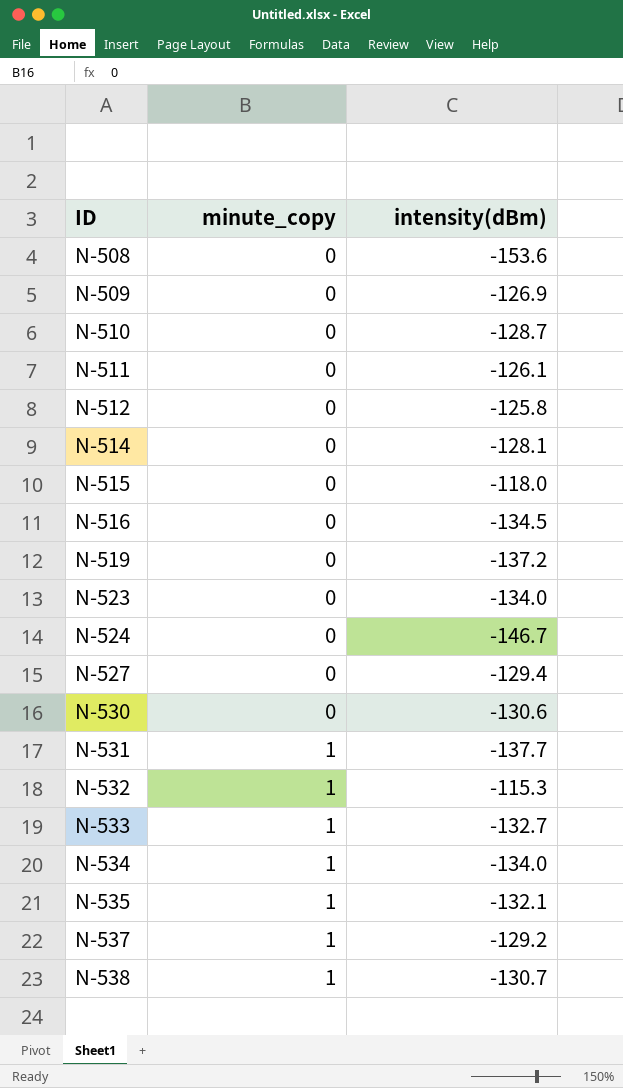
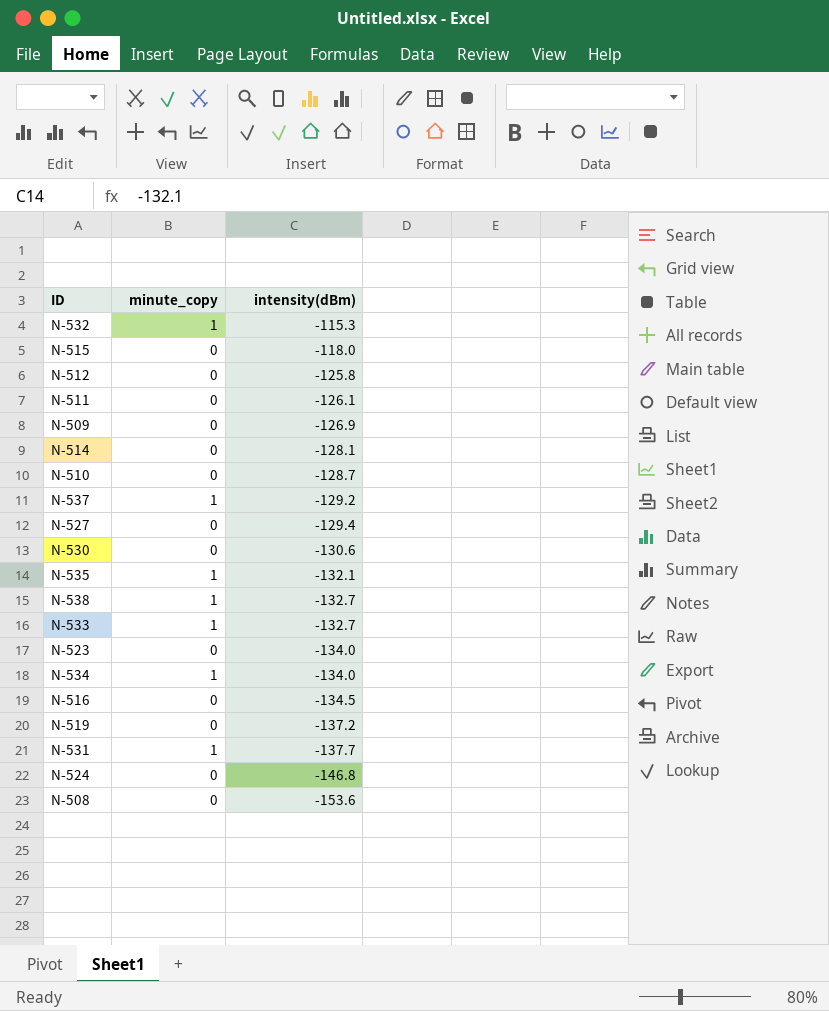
row order: ID ascending -> intensity(dBm) descending
N-538 | intensity(dBm): -130.7 -> -132.7
N-524 | intensity(dBm): -146.7 -> -146.8

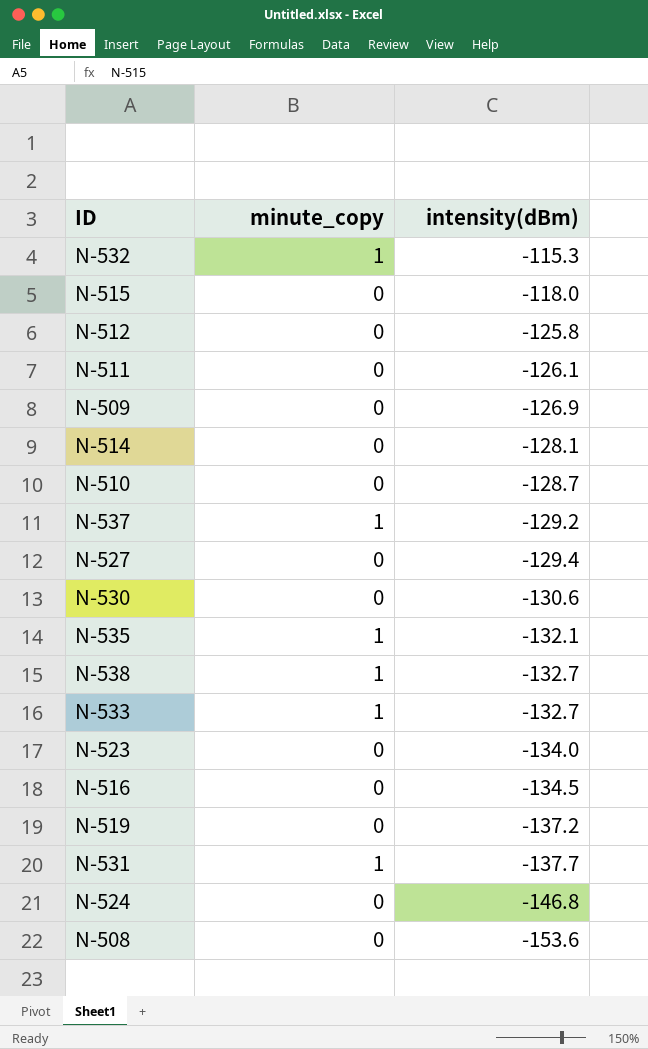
row N-534: 1 | -134.0 -> none

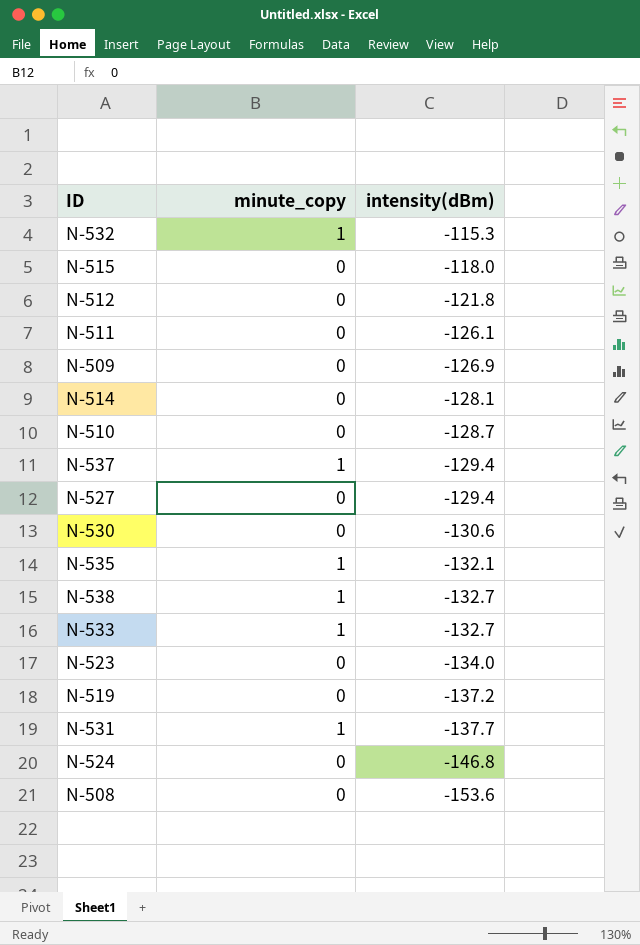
row N-516: 0 | -134.5 -> none
N-512 | intensity(dBm): -125.8 -> -121.8
N-537 | intensity(dBm): -129.2 -> -129.4

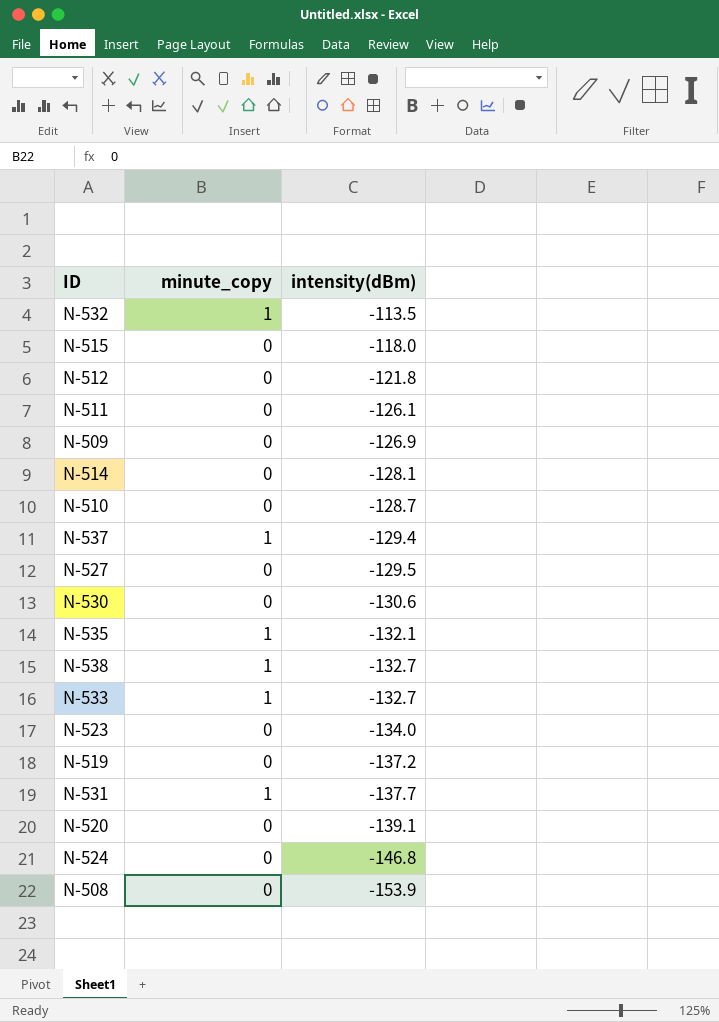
N-532 | intensity(dBm): -115.3 -> -113.5
N-527 | intensity(dBm): -129.4 -> -129.5
row N-520: none -> 0 | -139.1
N-508 | intensity(dBm): -153.6 -> -153.9

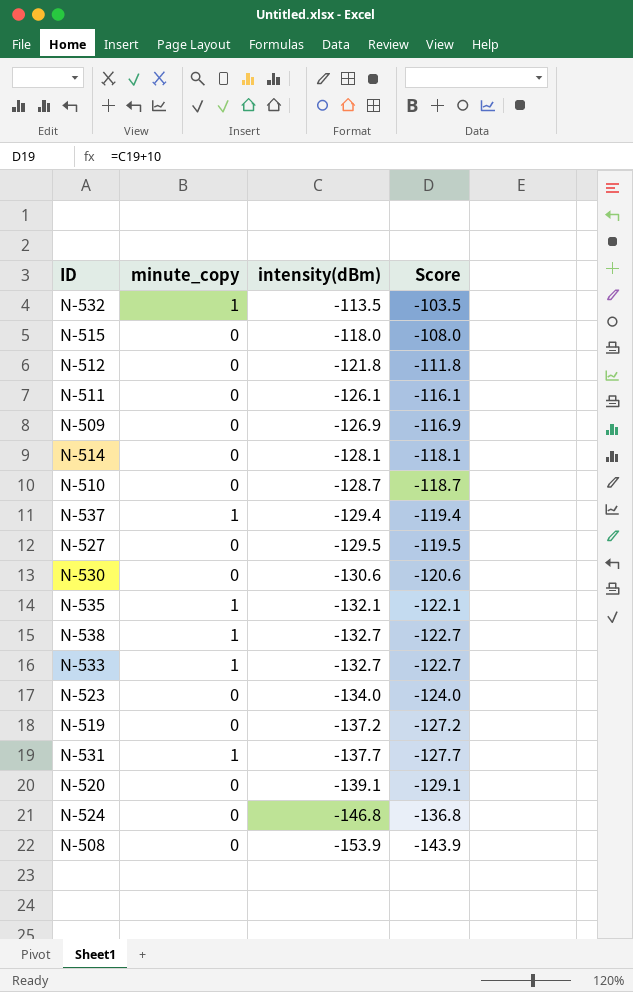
column Score | formula: none -> [intensity(dBm)] + 10

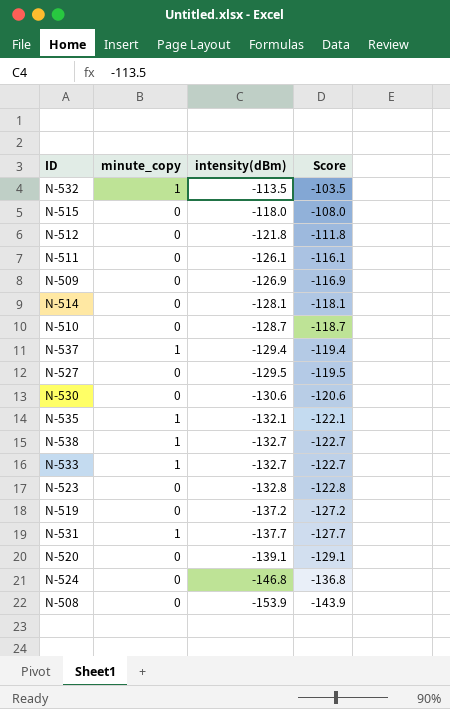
N-523 | intensity(dBm): -134.0 -> -132.8
N-523 | Score: -124.0 -> -122.8

